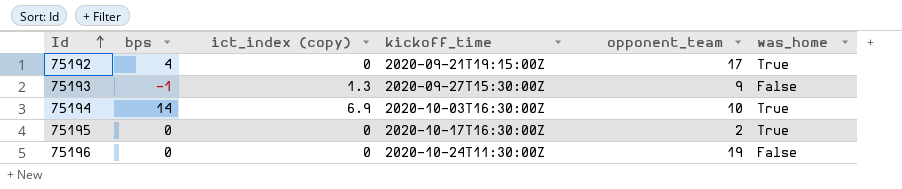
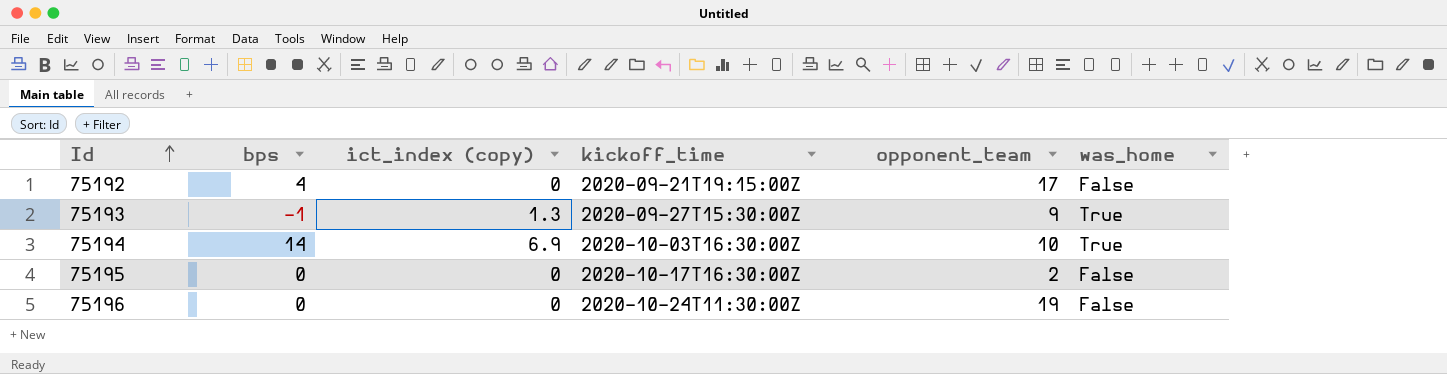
75192 | was_home: True -> False
75193 | was_home: False -> True
75195 | was_home: True -> False

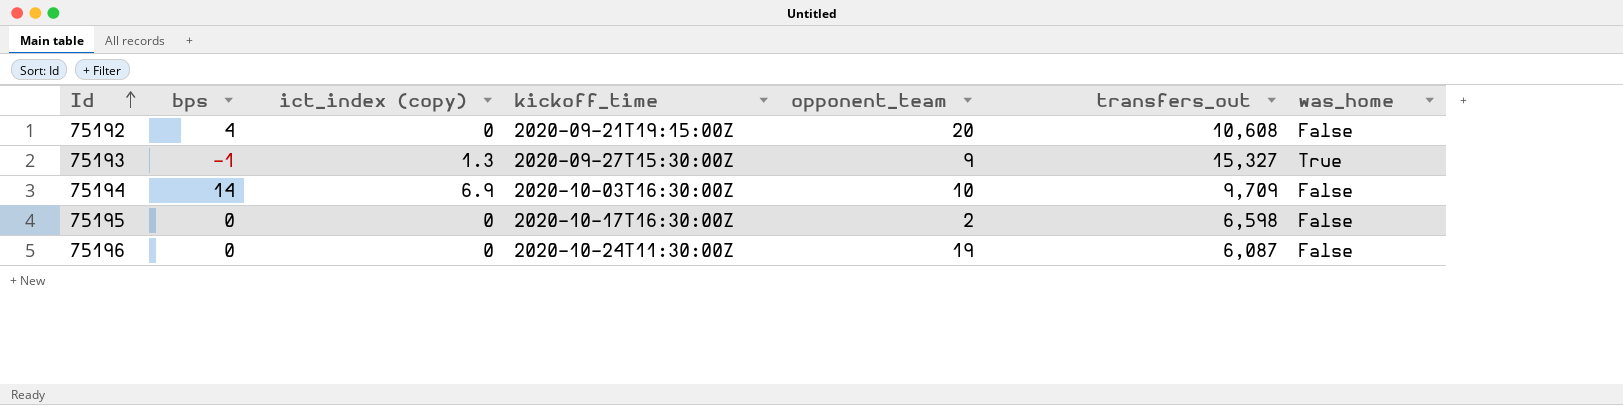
column transfers_out | position: none -> 6
75192 | opponent_team: 17 -> 20
75194 | was_home: True -> False

